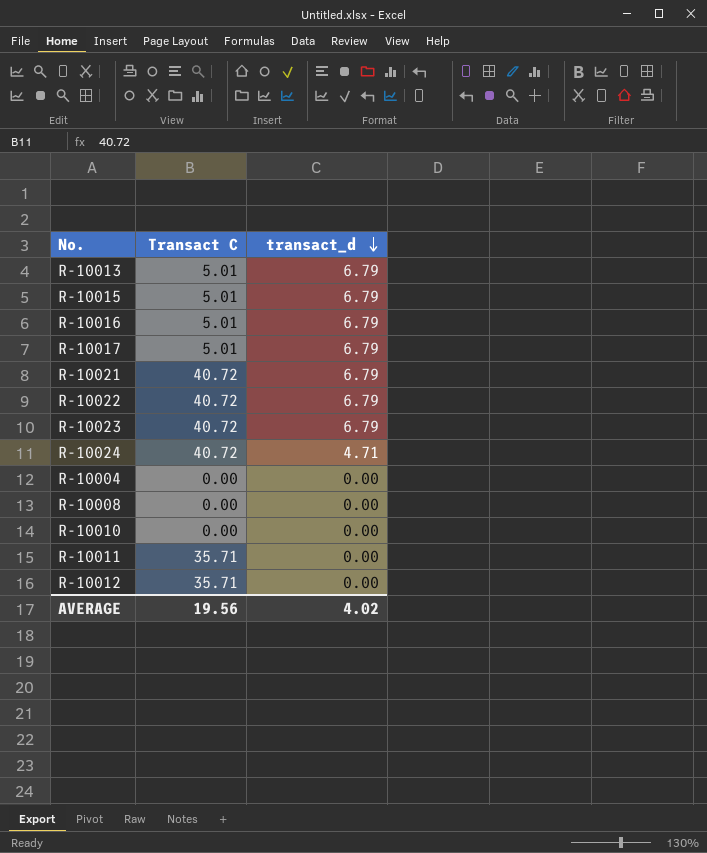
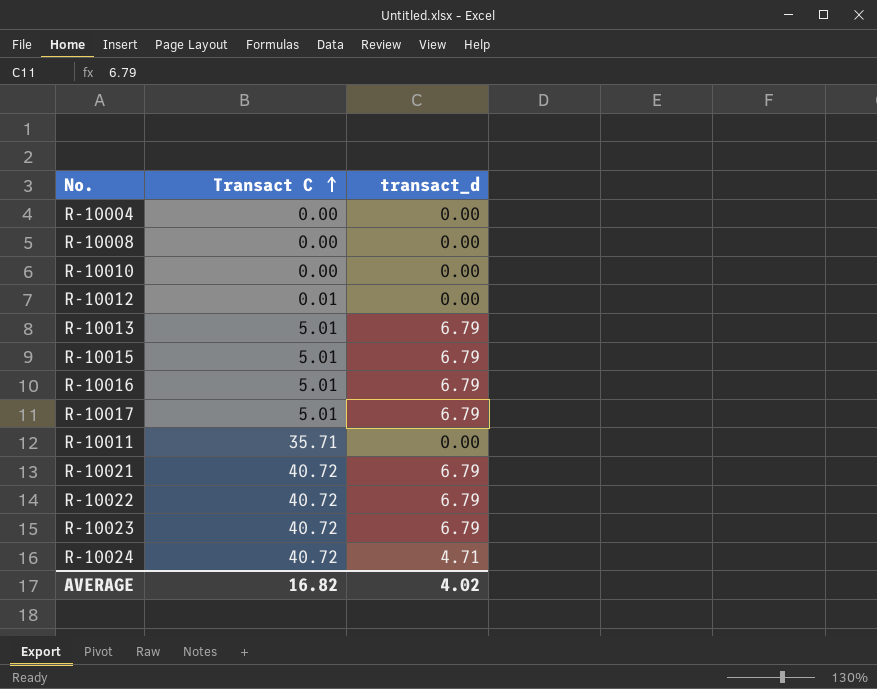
row order: transact_d descending -> Transact C ascending
R-10012 | Transact C: 35.71 -> 0.01
AVERAGE | Transact C: 19.56 -> 16.82

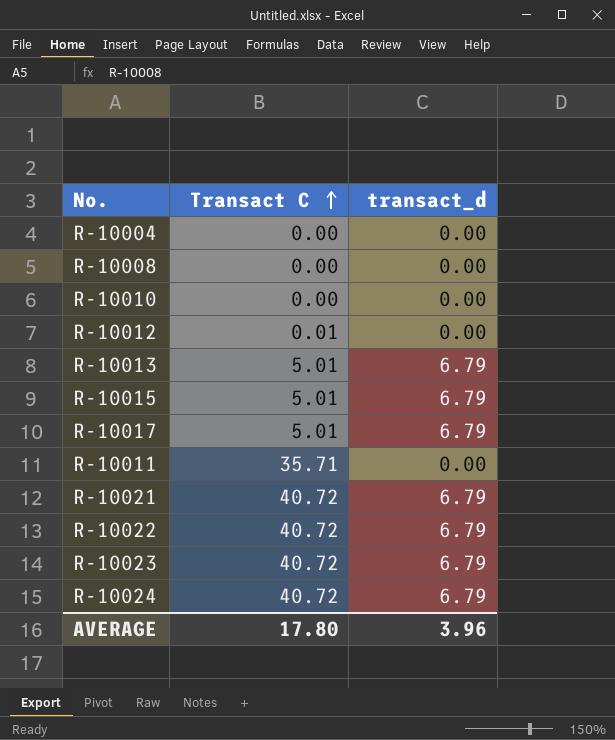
row R-10016: 5.01 | 6.79 -> none
R-10024 | transact_d: 4.71 -> 6.79
AVERAGE | Transact C: 16.82 -> 17.80
AVERAGE | transact_d: 4.02 -> 3.96

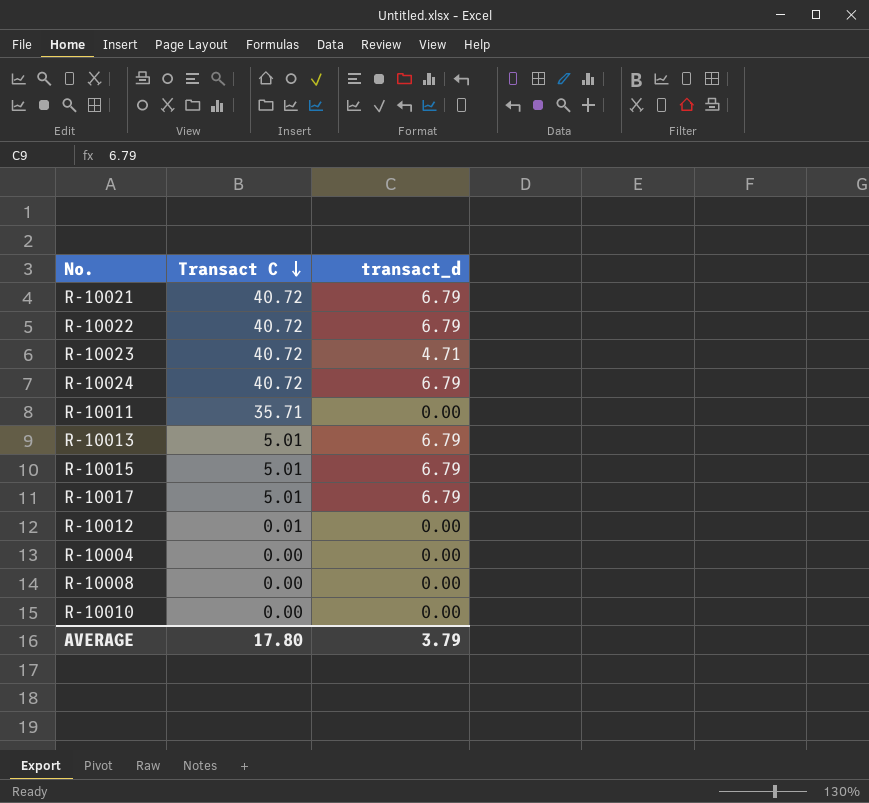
row order: Transact C ascending -> Transact C descending
R-10023 | transact_d: 6.79 -> 4.71
AVERAGE | transact_d: 3.96 -> 3.79

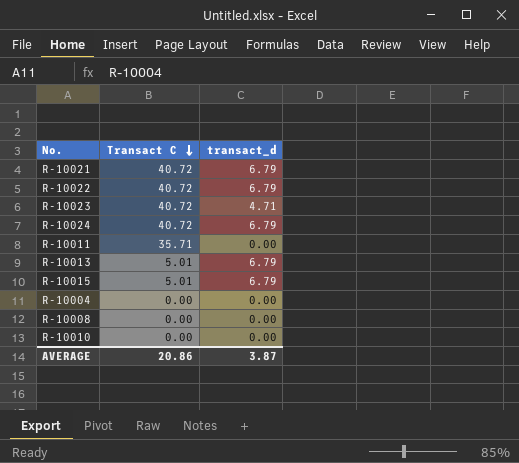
row R-10017: 5.01 | 6.79 -> none
row R-10012: 0.01 | 0.00 -> none
AVERAGE | Transact C: 17.80 -> 20.86
AVERAGE | transact_d: 3.79 -> 3.87

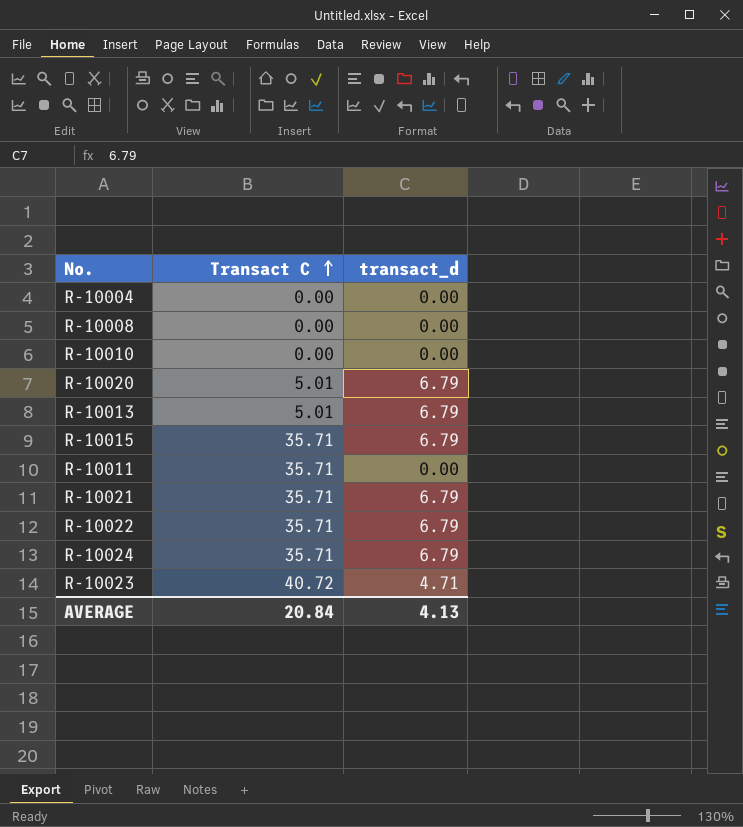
row order: Transact C descending -> Transact C ascending
row R-10020: none -> 5.01 | 6.79
R-10015 | Transact C: 5.01 -> 35.71
R-10021 | Transact C: 40.72 -> 35.71
R-10022 | Transact C: 40.72 -> 35.71
R-10024 | Transact C: 40.72 -> 35.71
AVERAGE | Transact C: 20.86 -> 20.84
AVERAGE | transact_d: 3.87 -> 4.13

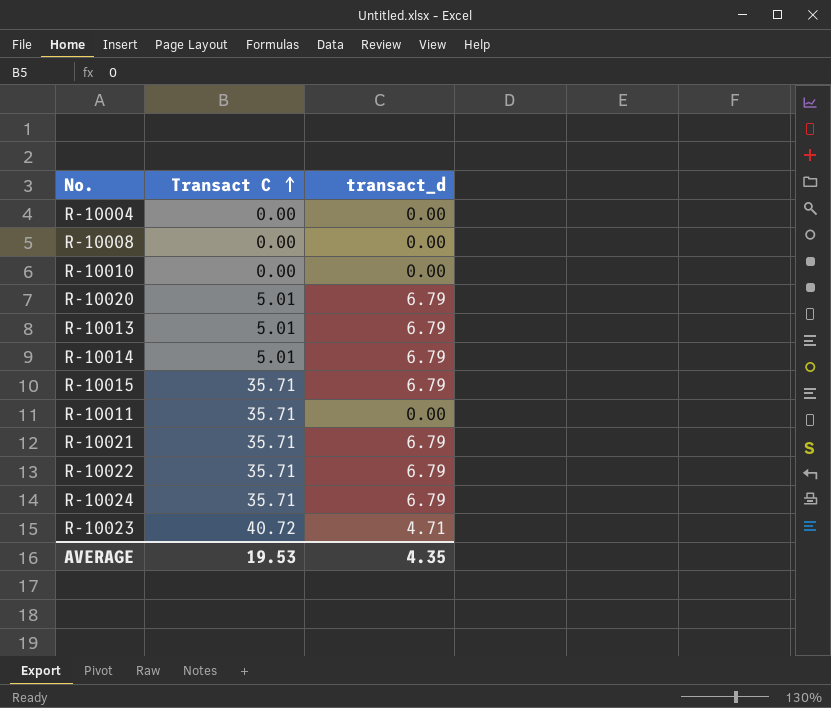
row R-10014: none -> 5.01 | 6.79
AVERAGE | Transact C: 20.84 -> 19.53
AVERAGE | transact_d: 4.13 -> 4.35

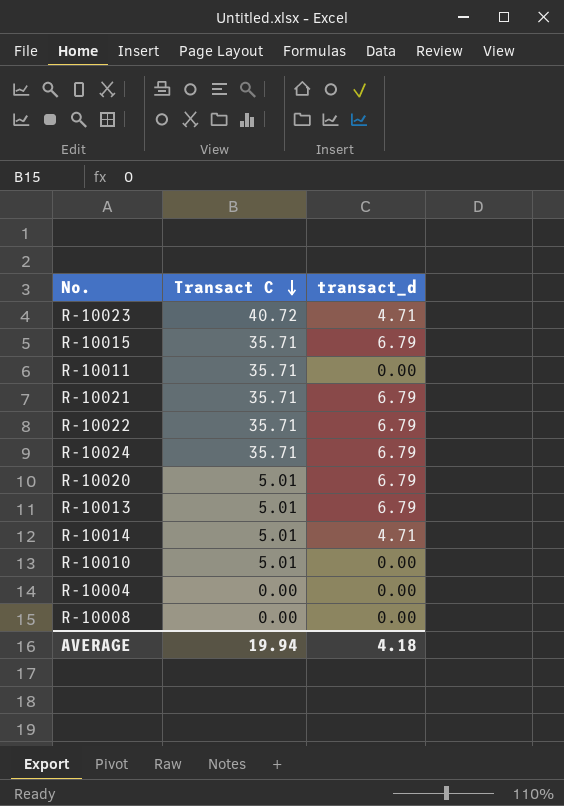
row order: Transact C ascending -> Transact C descending
R-10014 | transact_d: 6.79 -> 4.71
R-10010 | Transact C: 0.00 -> 5.01
AVERAGE | Transact C: 19.53 -> 19.94
AVERAGE | transact_d: 4.35 -> 4.18

